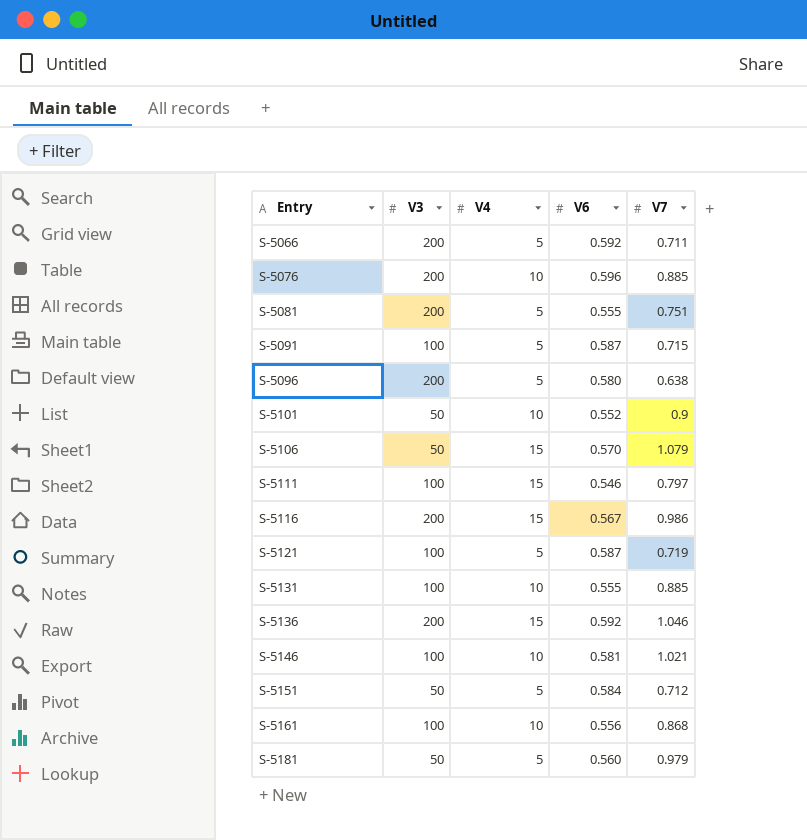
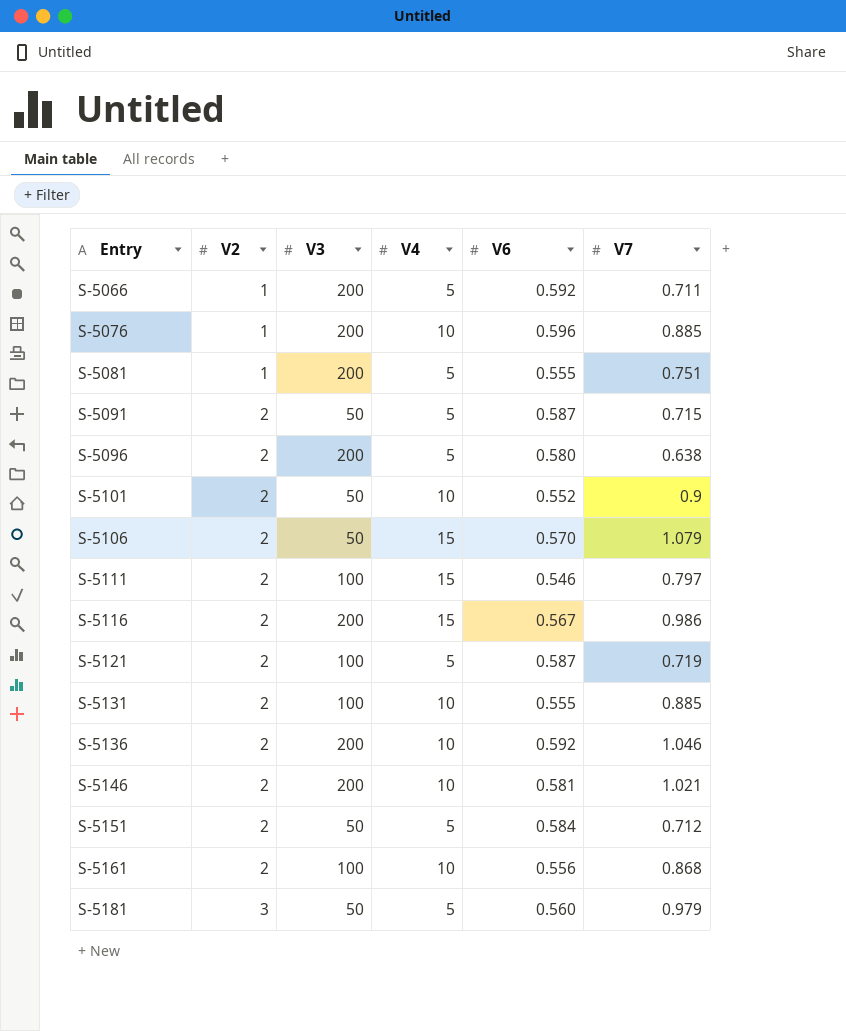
column V2 | position: none -> 2
S-5091 | V3: 100 -> 50
S-5136 | V4: 15 -> 10
S-5146 | V3: 100 -> 200

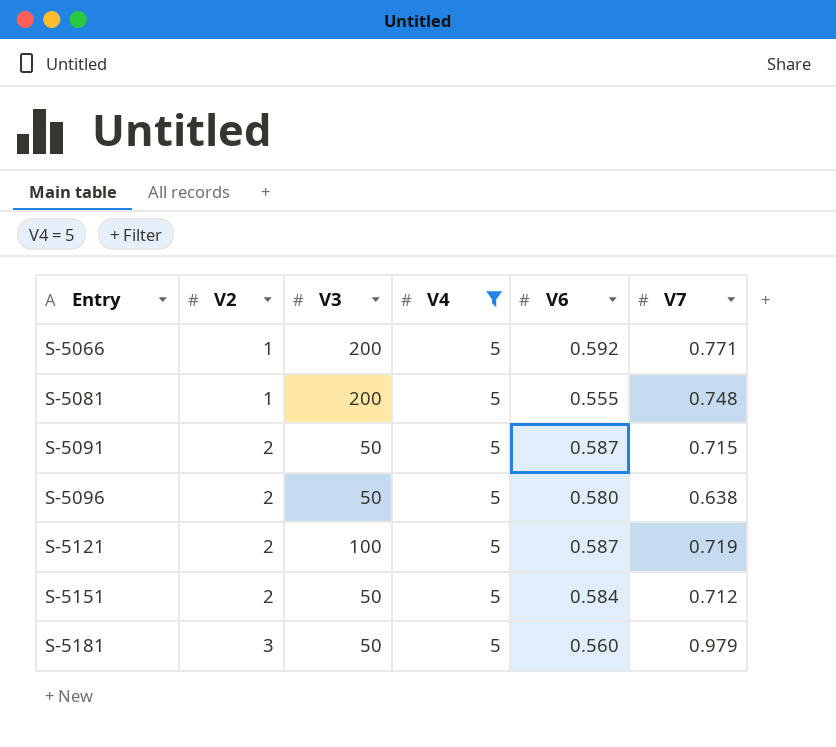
filter: none -> V4 = 5
S-5066 | V7: 0.711 -> 0.771
S-5081 | V7: 0.751 -> 0.748
S-5096 | V3: 200 -> 50

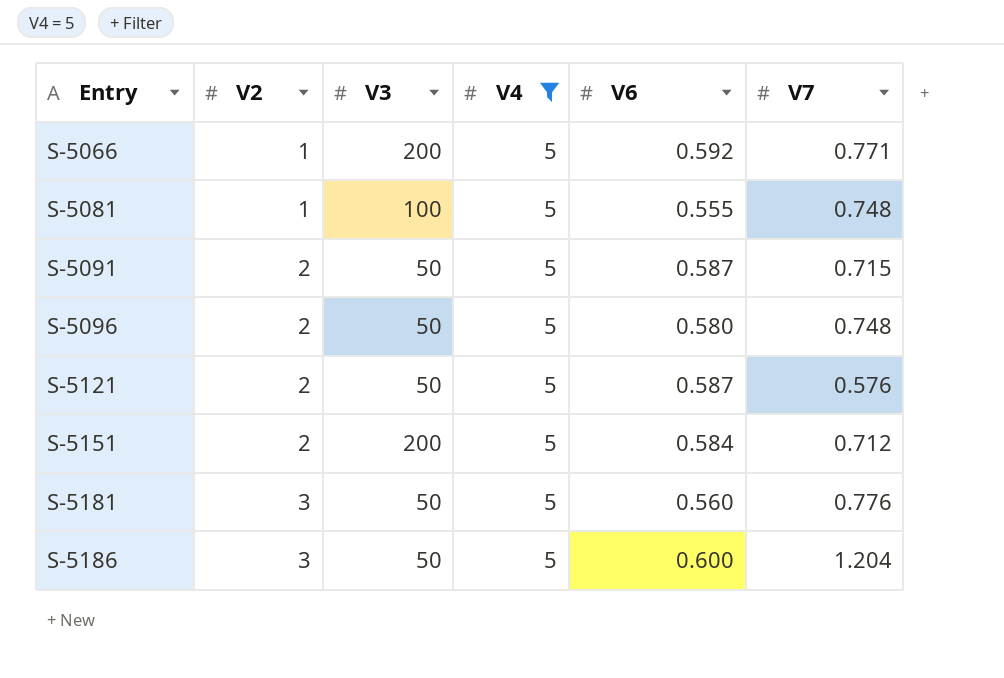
S-5081 | V3: 200 -> 100
S-5096 | V7: 0.638 -> 0.748
S-5121 | V3: 100 -> 50
S-5121 | V7: 0.719 -> 0.576
S-5151 | V3: 50 -> 200
S-5181 | V7: 0.979 -> 0.776
row S-5186: none -> 3 | 50 | 5 | 0.600 | 1.204

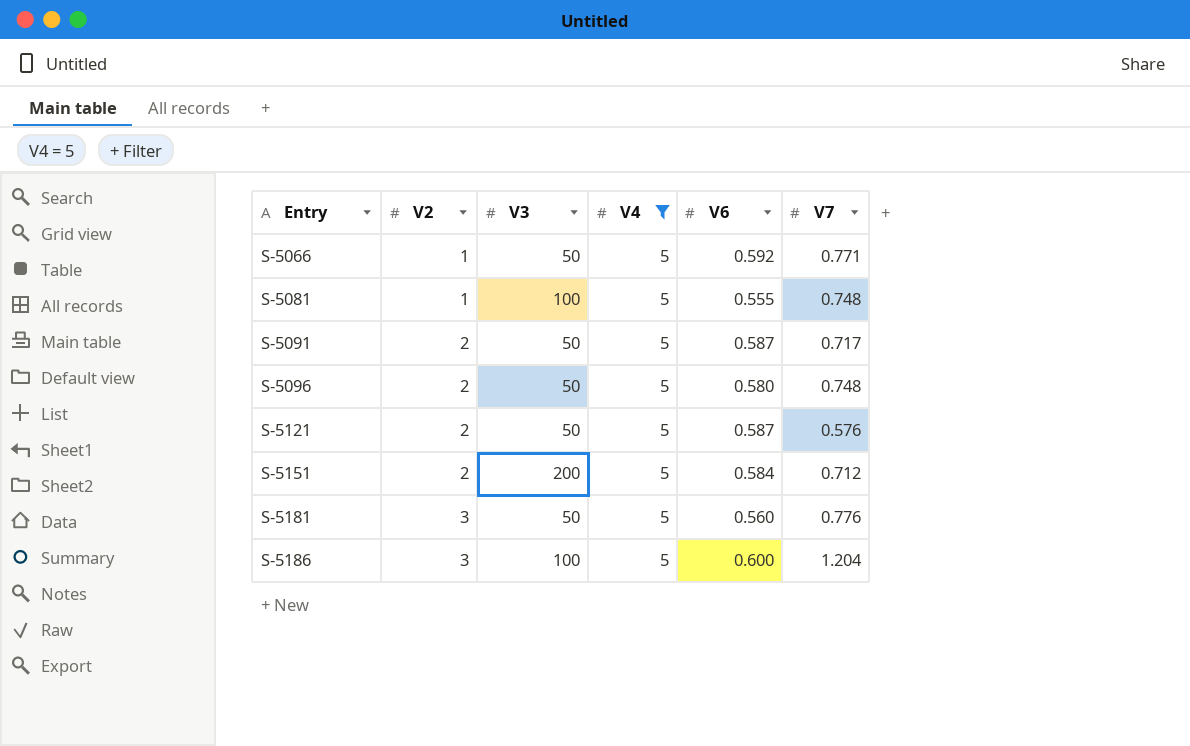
S-5066 | V3: 200 -> 50
S-5091 | V7: 0.715 -> 0.717
S-5186 | V3: 50 -> 100

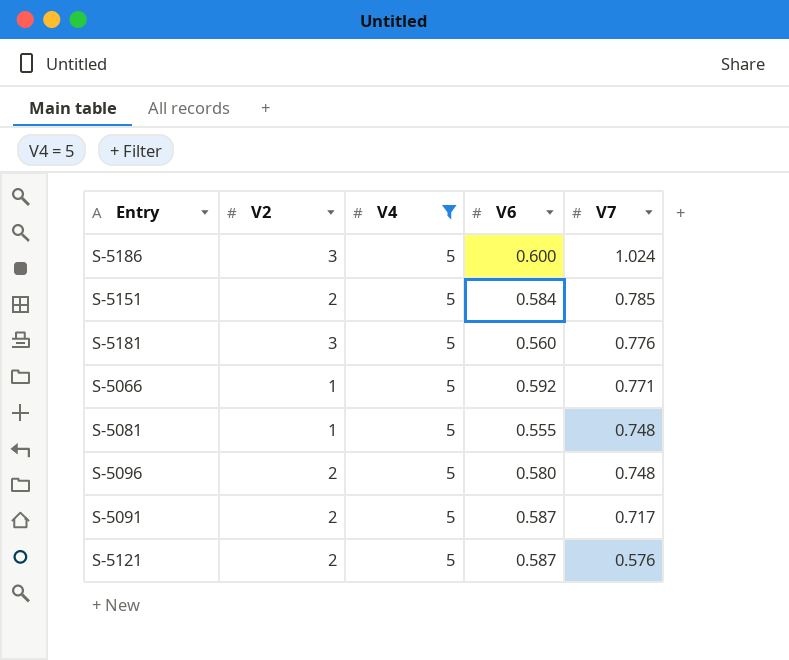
row order: Entry ascending -> V7 descending
column V3 | position: 3 -> none
S-5186 | V7: 1.204 -> 1.024
S-5151 | V7: 0.712 -> 0.785

